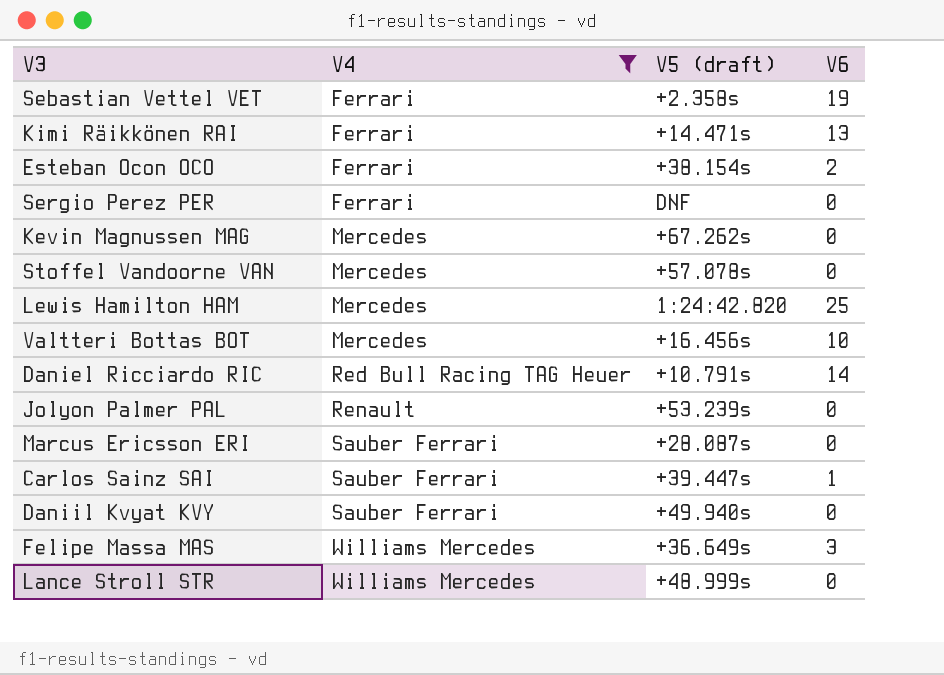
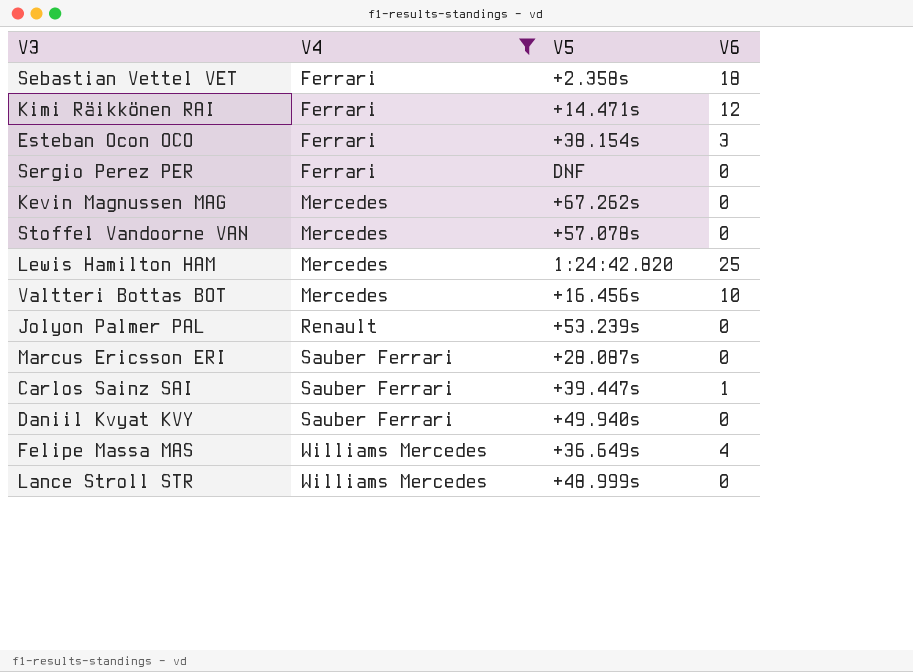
column name: V5 (draft) -> V5
row Daniel Ricciardo RIC: Red Bull Racing TAG Heuer | +10.791s | 14 -> none
Sebastian Vettel VET | V6: 19 -> 18
Kimi Räikkönen RAI | V6: 13 -> 12
Esteban Ocon OCO | V6: 2 -> 3
Felipe Massa MAS | V6: 3 -> 4

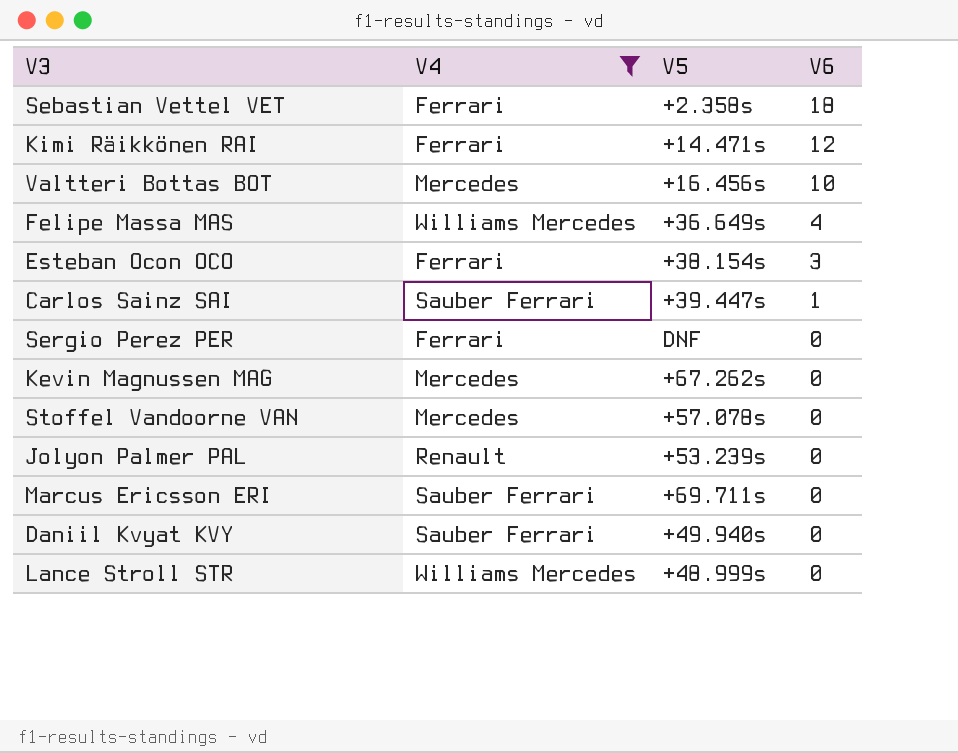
row order: V4 ascending -> V6 descending
row Lewis Hamilton HAM: Mercedes | 1:24:42.820 | 25 -> none
Marcus Ericsson ERI | V5: +28.087s -> +69.711s

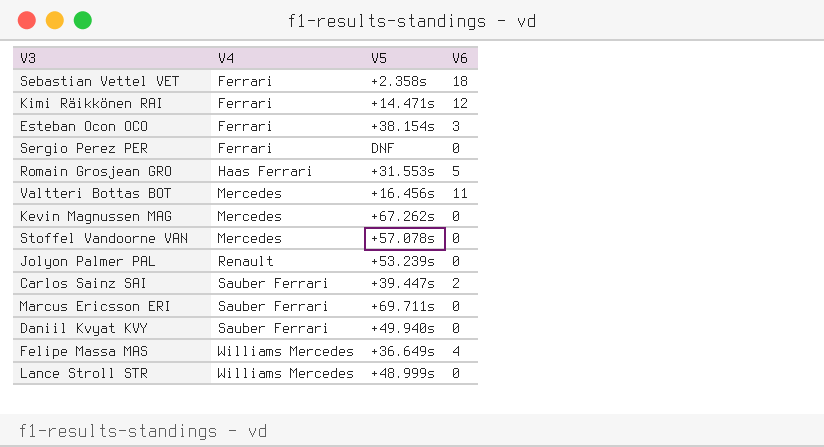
filter: V4 != Haas Ferrari -> none
row order: V6 descending -> V4 ascending
Valtteri Bottas BOT | V6: 10 -> 11
Carlos Sainz SAI | V6: 1 -> 2

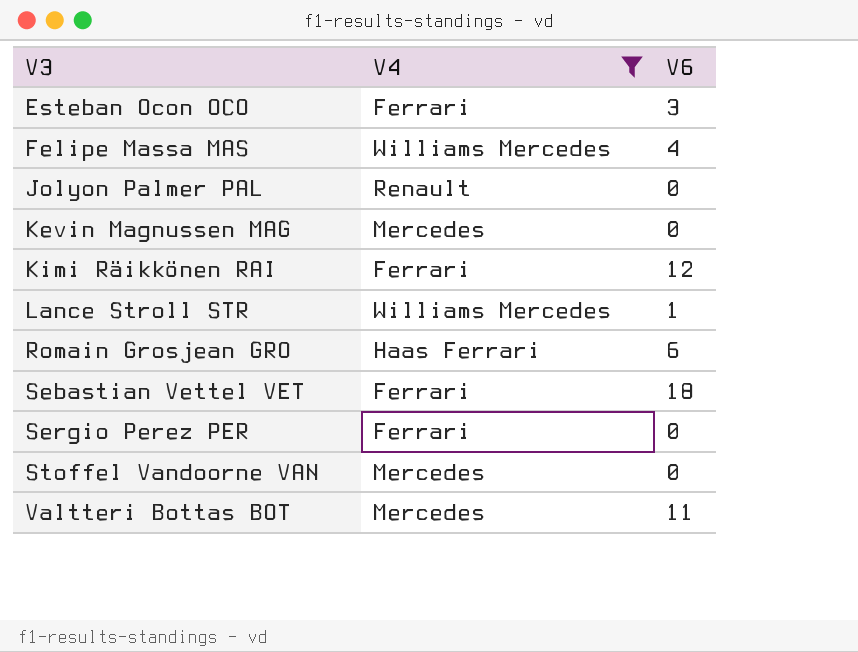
filter: none -> V4 != Sauber Ferrari
row order: V4 ascending -> V3 ascending
column V5 | position: 3 -> none
Lance Stroll STR | V6: 0 -> 1
Romain Grosjean GRO | V6: 5 -> 6

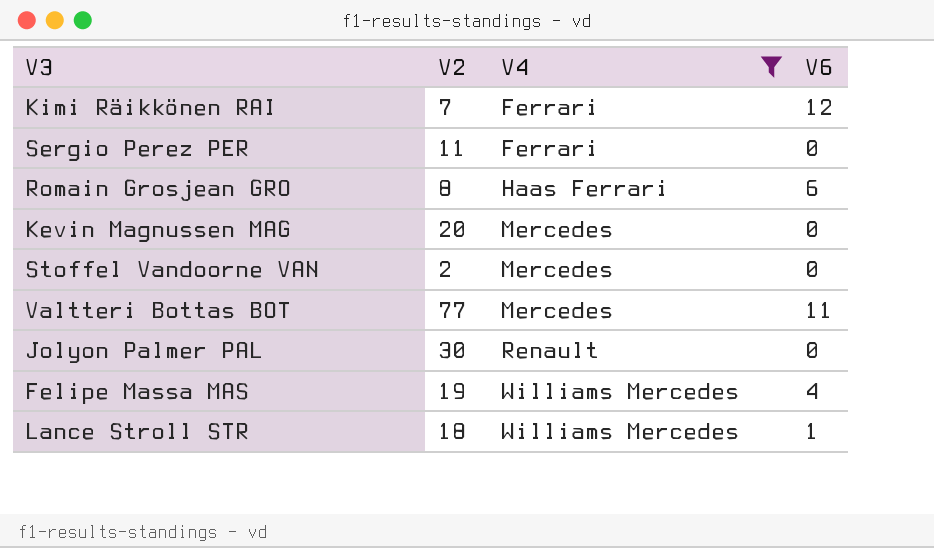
row order: V3 ascending -> V4 ascending
column V2 | position: none -> 2
row Esteban Ocon OCO: Ferrari | 3 -> none
row Sebastian Vettel VET: Ferrari | 18 -> none

